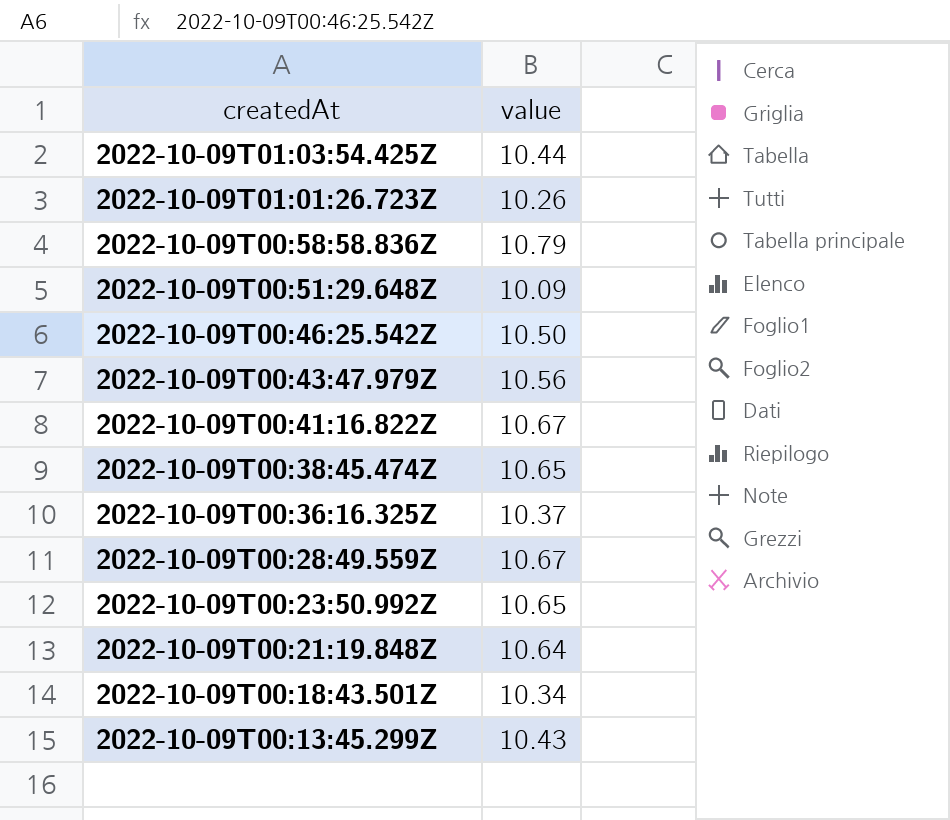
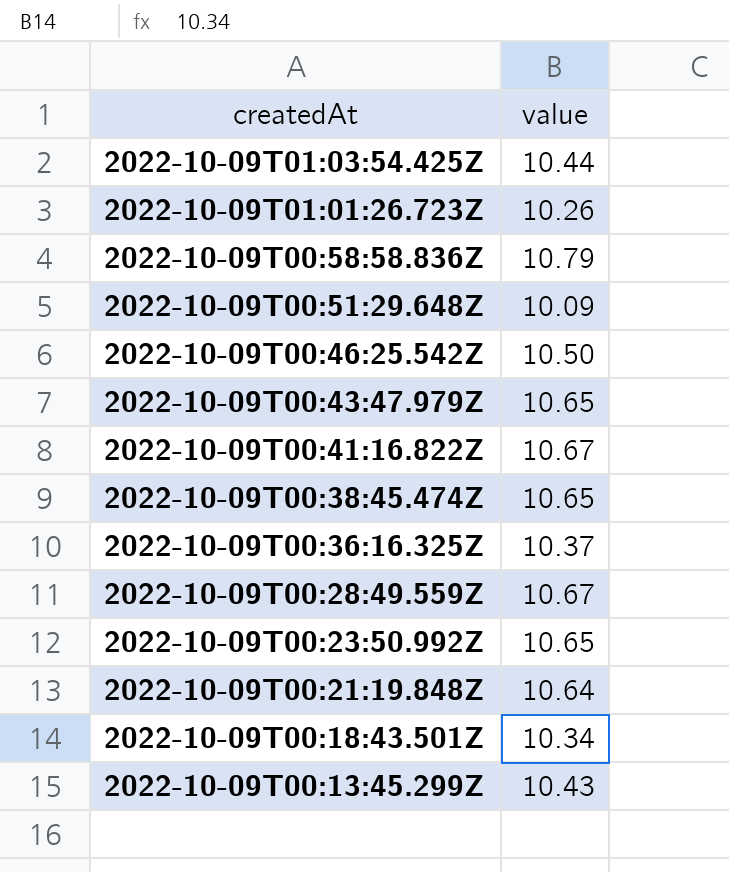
2022-10-09T00:43:47.979Z | value: 10.56 -> 10.65

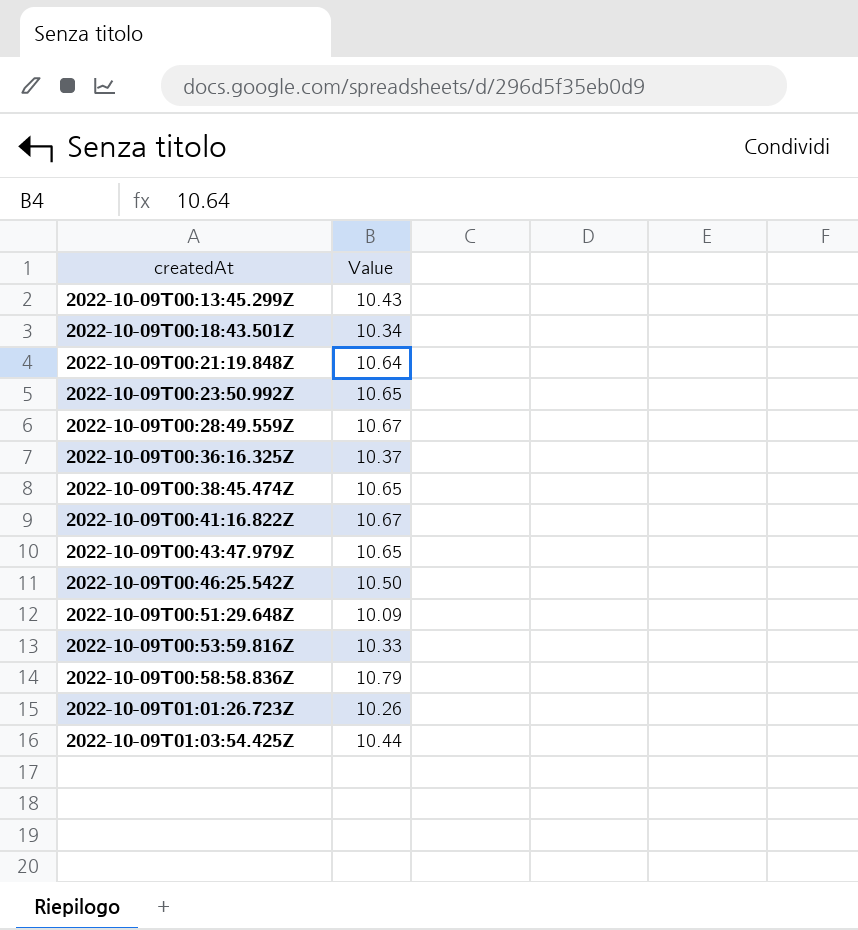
row order: createdAt descending -> createdAt ascending
column name: value -> Value
row 2022-10-09T00:53:59.816Z: none -> 10.33

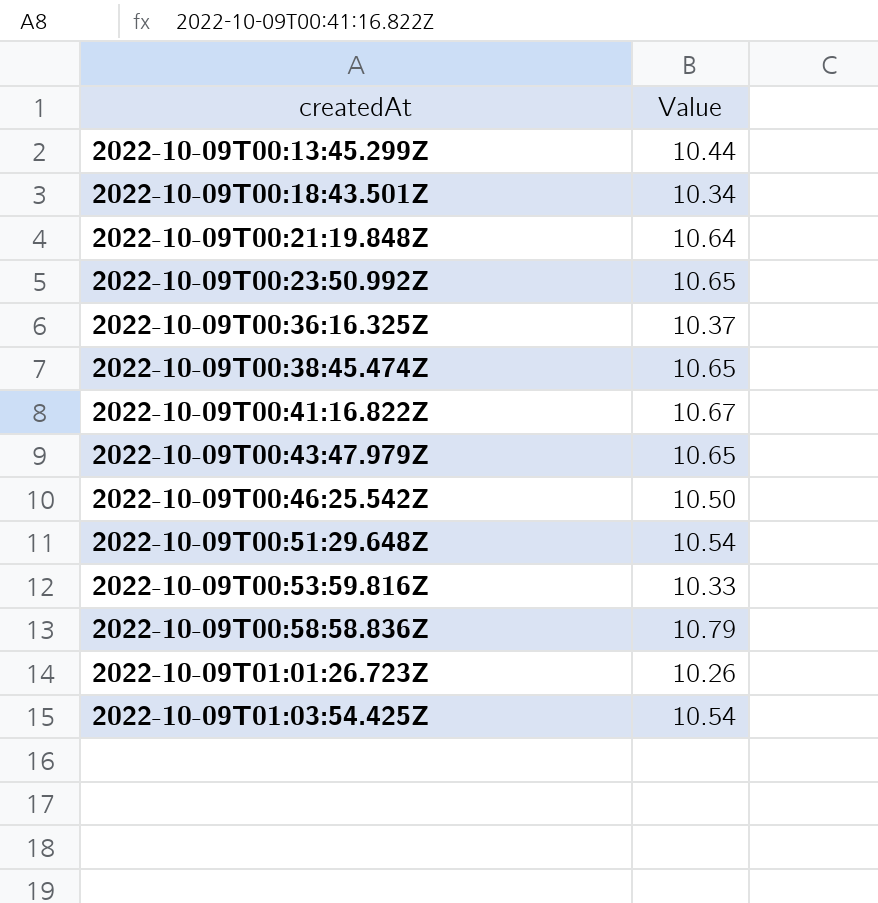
row 2022-10-09T00:28:49.559Z: 10.67 -> none
2022-10-09T00:13:45.299Z | Value: 10.43 -> 10.44
2022-10-09T00:51:29.648Z | Value: 10.09 -> 10.54
2022-10-09T01:03:54.425Z | Value: 10.44 -> 10.54

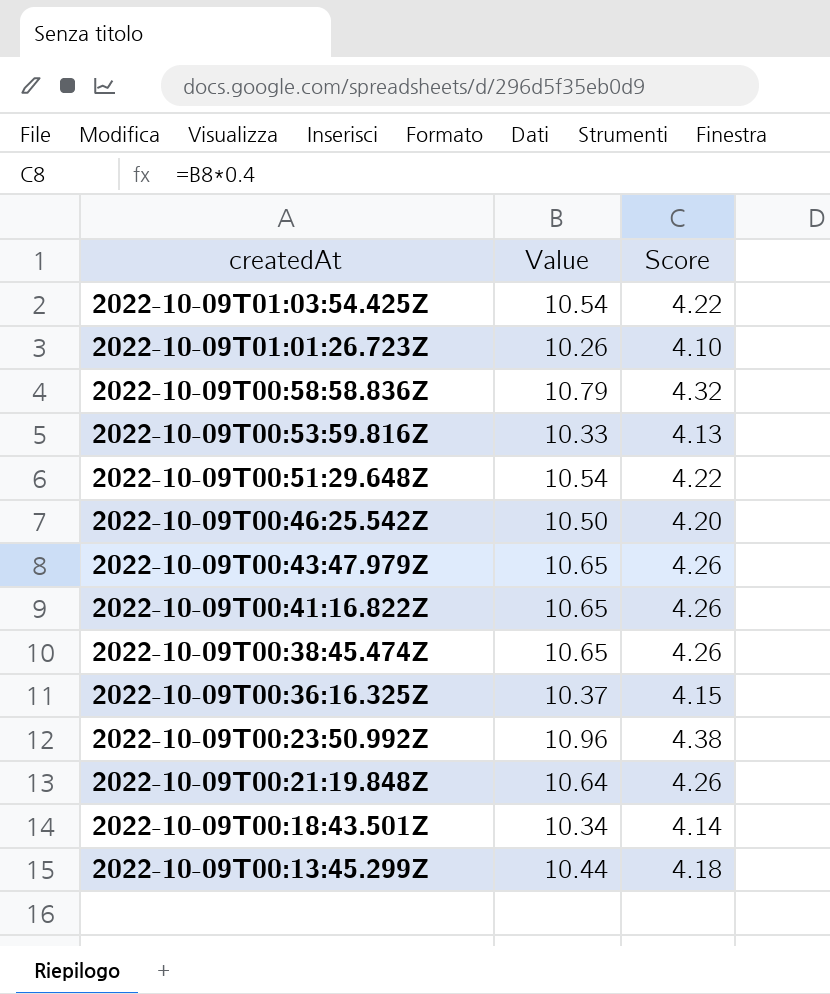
row order: createdAt ascending -> createdAt descending
column Score | formula: none -> [Value] * 0.4
2022-10-09T00:41:16.822Z | Value: 10.67 -> 10.65
2022-10-09T00:23:50.992Z | Value: 10.65 -> 10.96

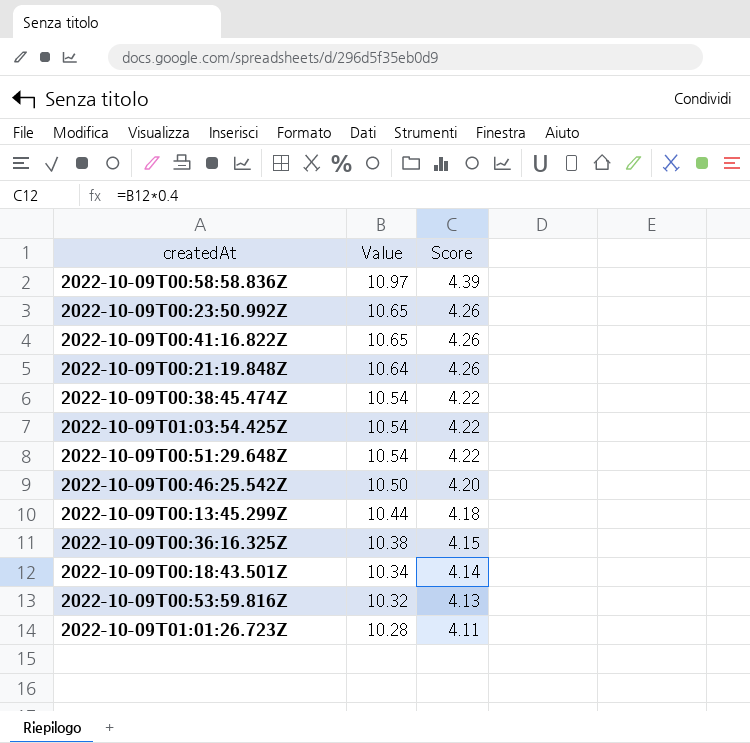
row order: createdAt descending -> Value descending
row 2022-10-09T00:43:47.979Z: 10.65 | 4.26 -> none
2022-10-09T00:58:58.836Z | Value: 10.79 -> 10.97
2022-10-09T00:58:58.836Z | Score: 4.32 -> 4.39
2022-10-09T00:23:50.992Z | Value: 10.96 -> 10.65
2022-10-09T00:23:50.992Z | Score: 4.38 -> 4.26
2022-10-09T00:38:45.474Z | Value: 10.65 -> 10.54
2022-10-09T00:38:45.474Z | Score: 4.26 -> 4.22
2022-10-09T00:36:16.325Z | Value: 10.37 -> 10.38
2022-10-09T00:53:59.816Z | Value: 10.33 -> 10.32
2022-10-09T01:01:26.723Z | Value: 10.26 -> 10.28
2022-10-09T01:01:26.723Z | Score: 4.10 -> 4.11

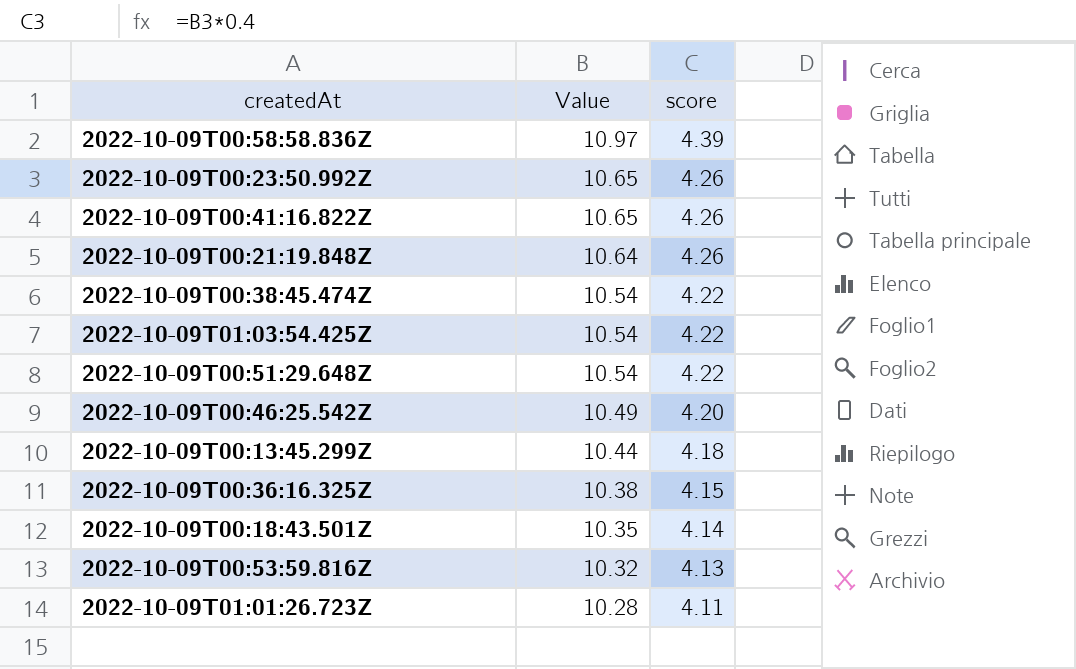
column name: Score -> score
2022-10-09T00:46:25.542Z | Value: 10.50 -> 10.49
2022-10-09T00:18:43.501Z | Value: 10.34 -> 10.35

